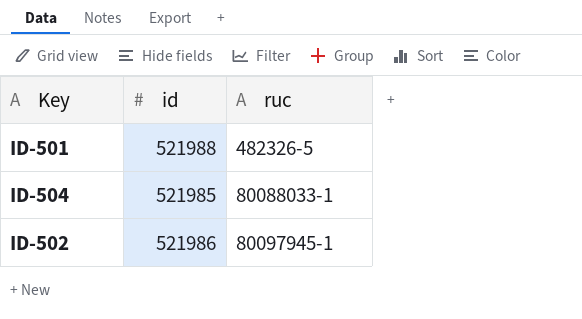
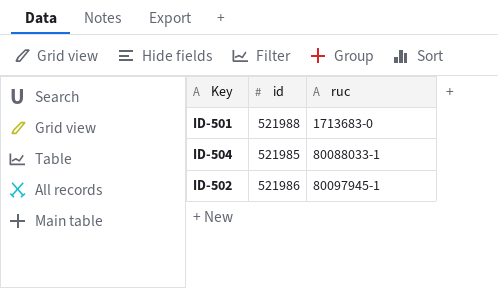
ID-501 | ruc: 482326-5 -> 1713683-0

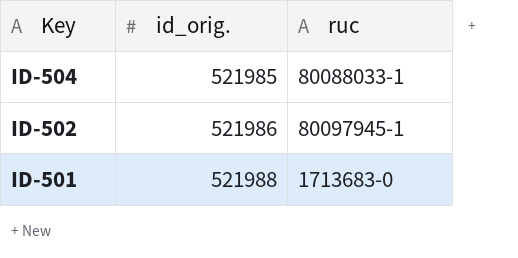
row order: ruc ascending -> Key descending
column name: id -> id_orig.

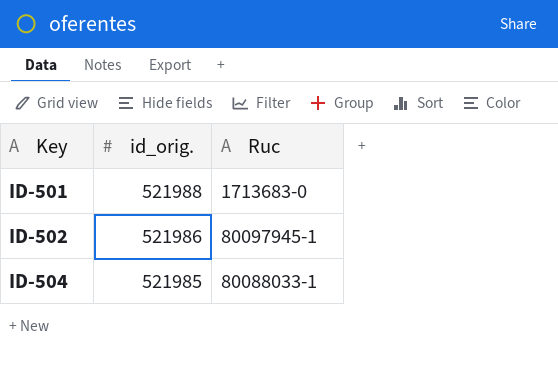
row order: Key descending -> Key ascending
column name: ruc -> Ruc

